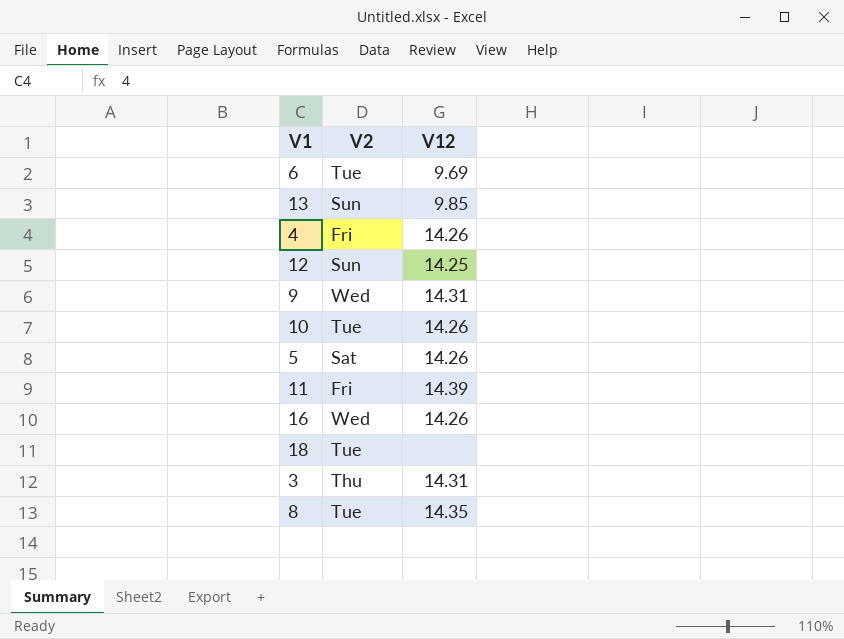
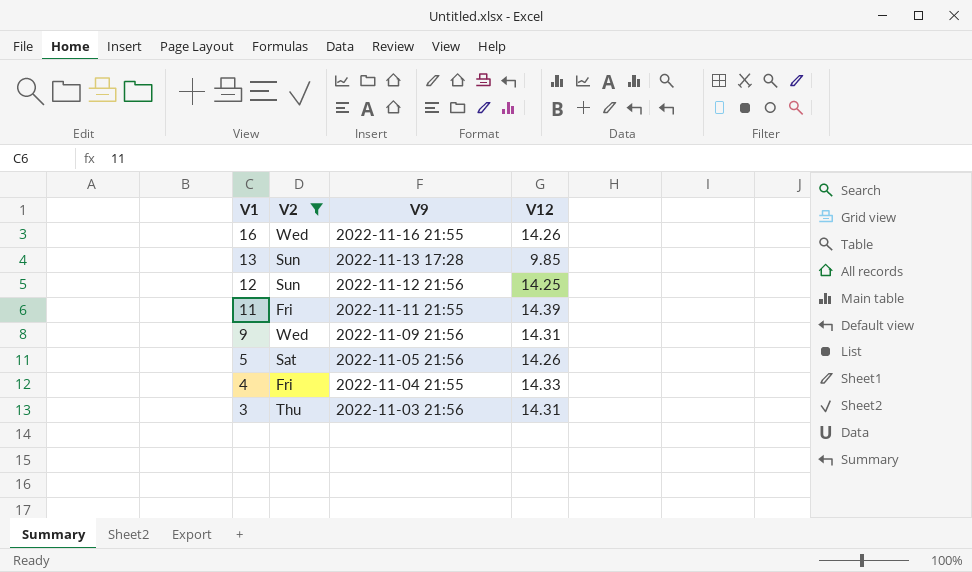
filter: none -> V2 != Tue
row order: none -> V1 descending
column V9 | position: none -> 3
4 | V12: 14.26 -> 14.33

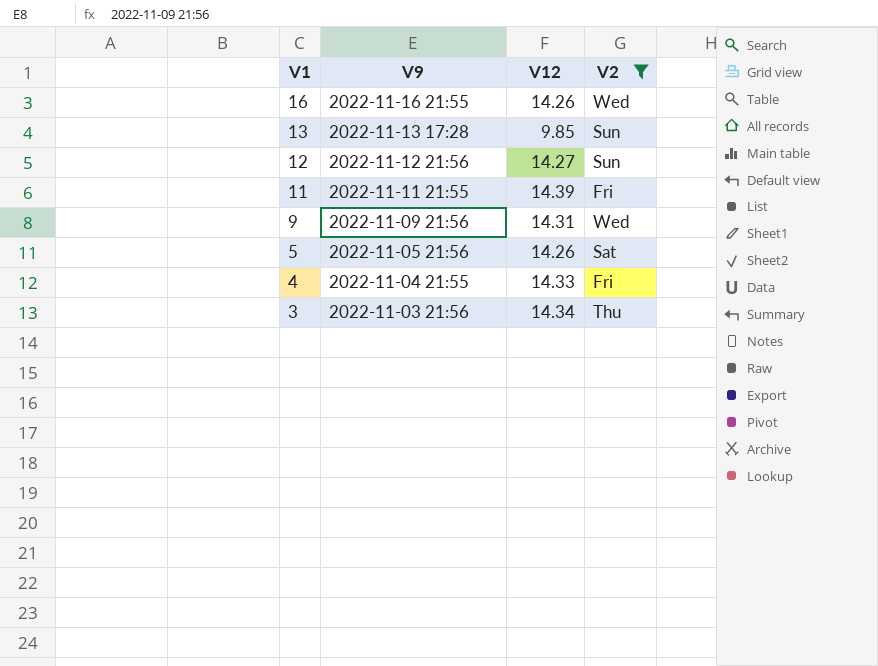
column V2 | position: 2 -> 4
12 | V12: 14.25 -> 14.27
3 | V12: 14.31 -> 14.34

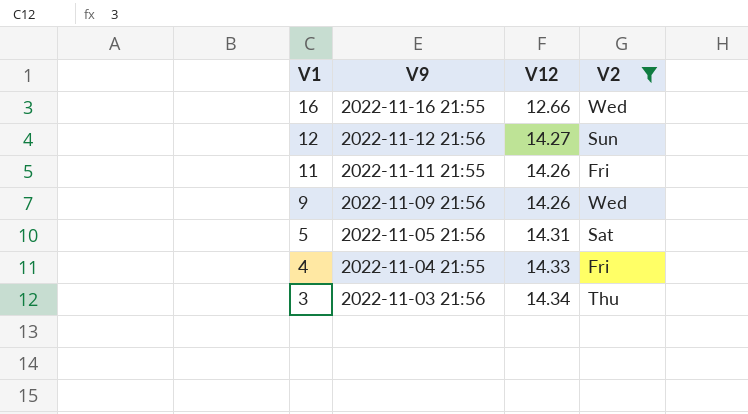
row 13: 2022-11-13 17:28 | 9.85 | Sun -> none
16 | V12: 14.26 -> 12.66
11 | V12: 14.39 -> 14.26
9 | V12: 14.31 -> 14.26
5 | V12: 14.26 -> 14.31

